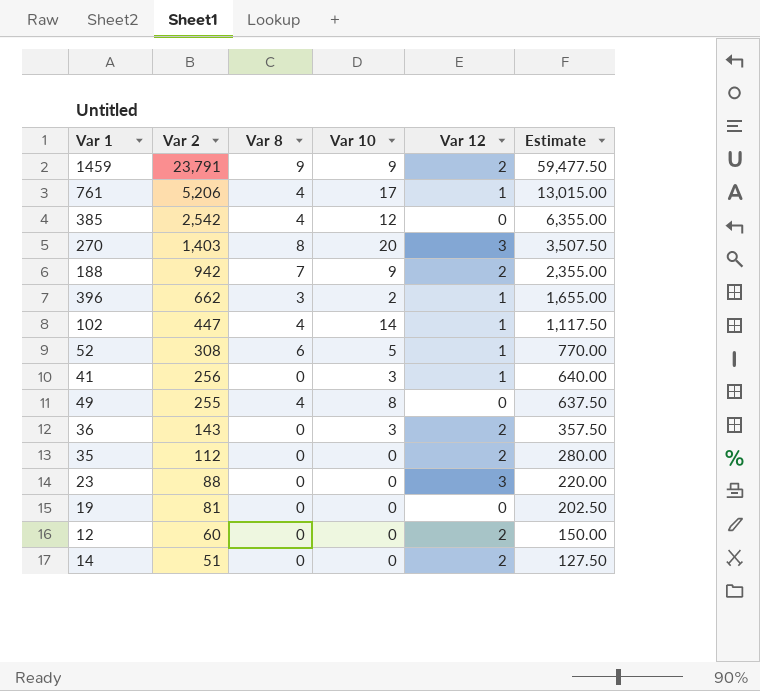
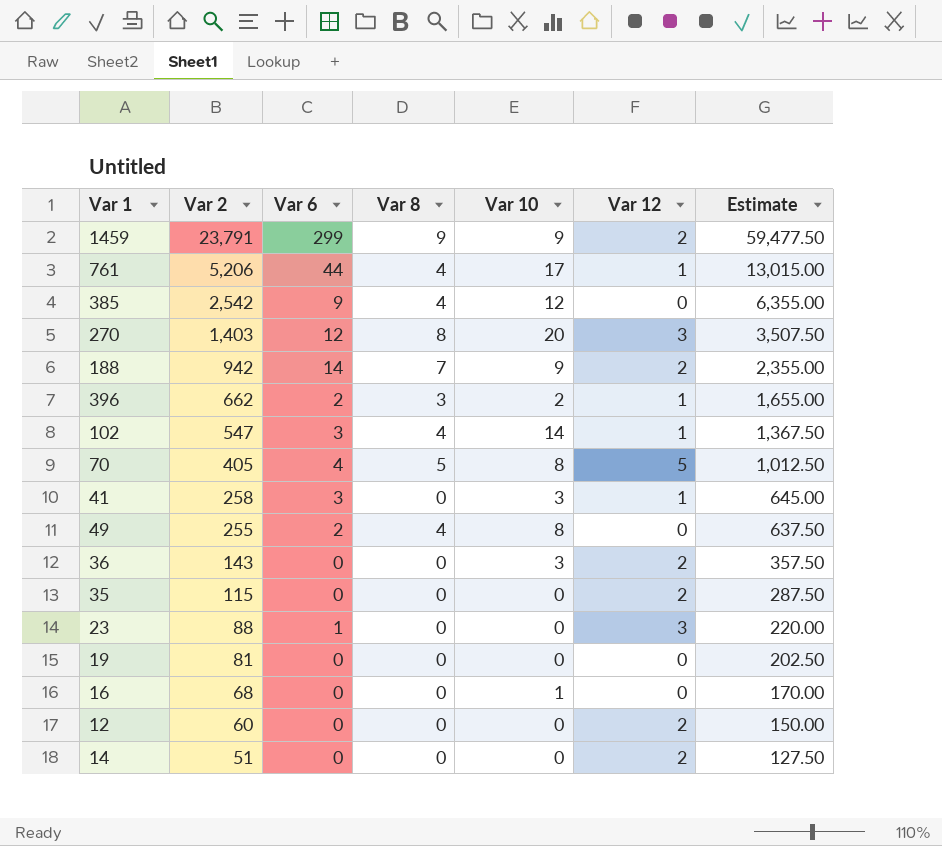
column Var 6 | position: none -> 3
row 52: 308 | 6 | 5 | 1 | 770.00 -> none
102 | Var 2: 447 -> 547
102 | Estimate: 1,117.50 -> 1,367.50
row 70: none -> 405 | 4 | 5 | 8 | 5 | 1,012.50
41 | Var 2: 256 -> 258
41 | Estimate: 640.00 -> 645.00
35 | Var 2: 112 -> 115
35 | Estimate: 280.00 -> 287.50
row 16: none -> 68 | 0 | 0 | 1 | 0 | 170.00

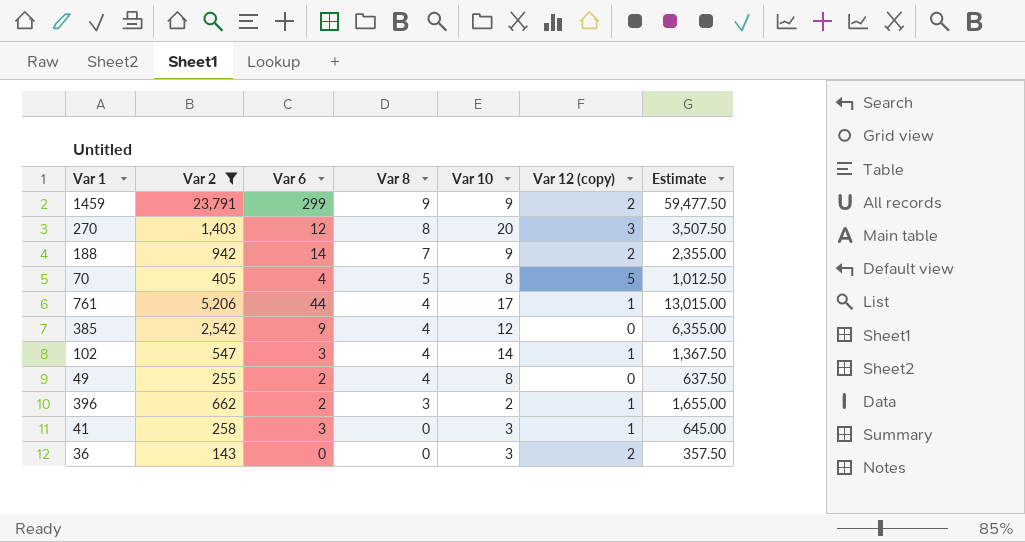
filter: none -> Var 2 >= 143
row order: Var 2 descending -> Var 8 descending
column name: Var 12 -> Var 12 (copy)

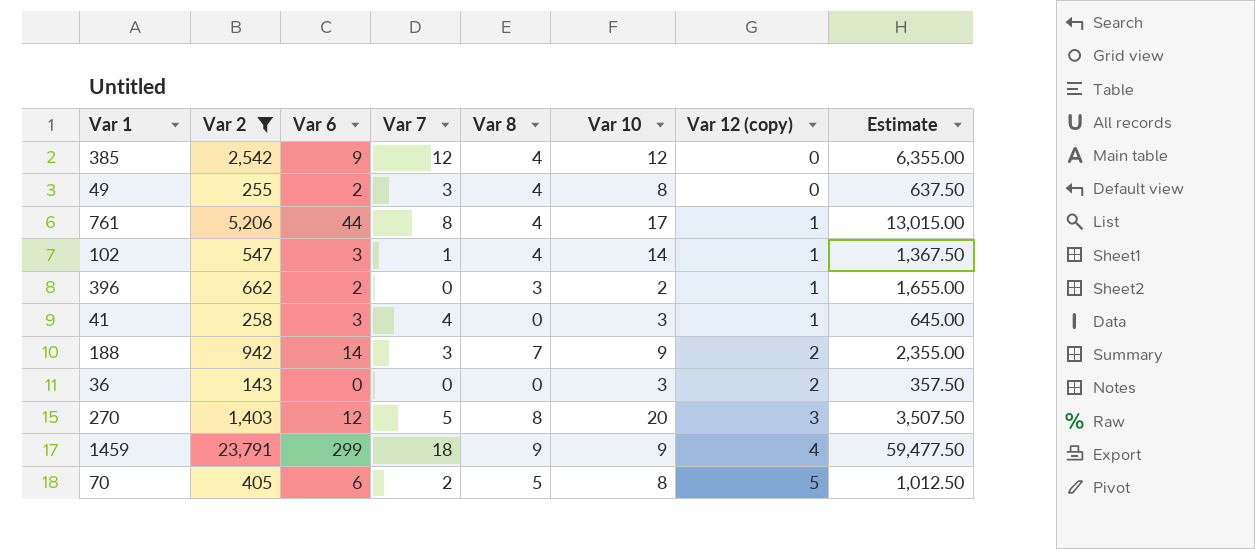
row order: Var 8 descending -> Var 12 (copy) ascending
column Var 7 | position: none -> 4
1459 | Var 12 (copy): 2 -> 4
70 | Var 6: 4 -> 6

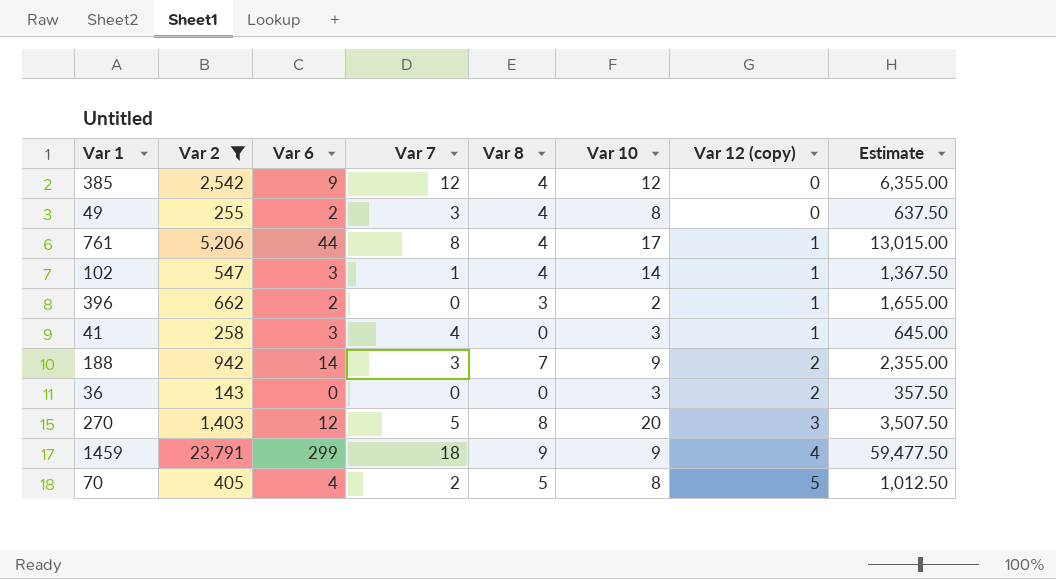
70 | Var 6: 6 -> 4

